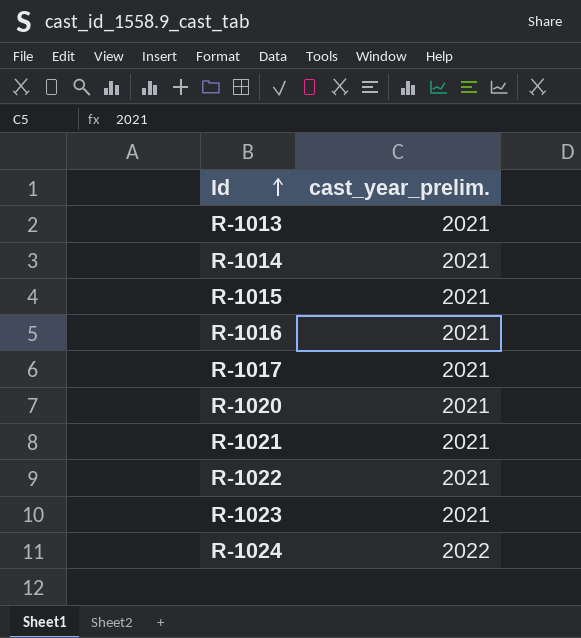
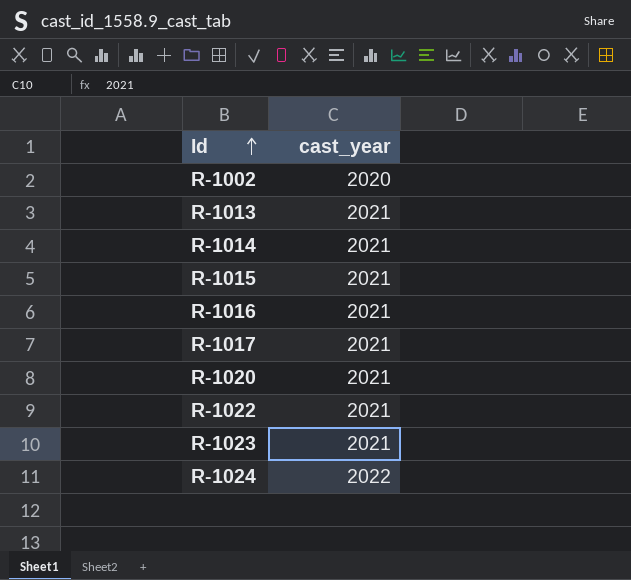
column name: cast_year_prelim. -> cast_year
row R-1021: 2021 -> none
row R-1002: none -> 2020

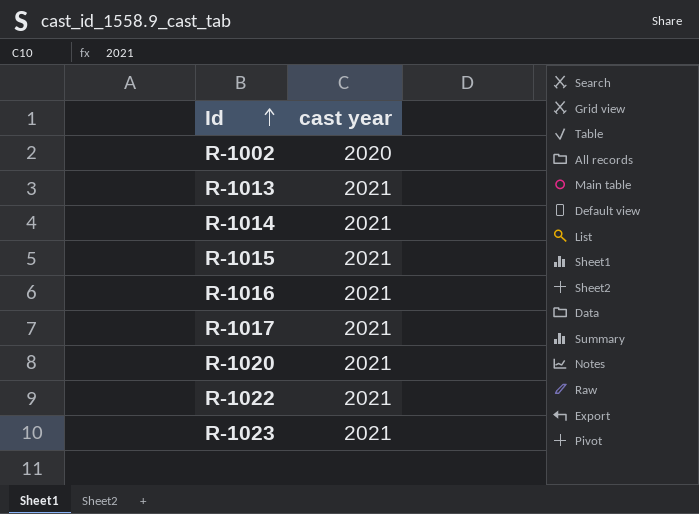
column name: cast_year -> cast year
row R-1024: 2022 -> none

